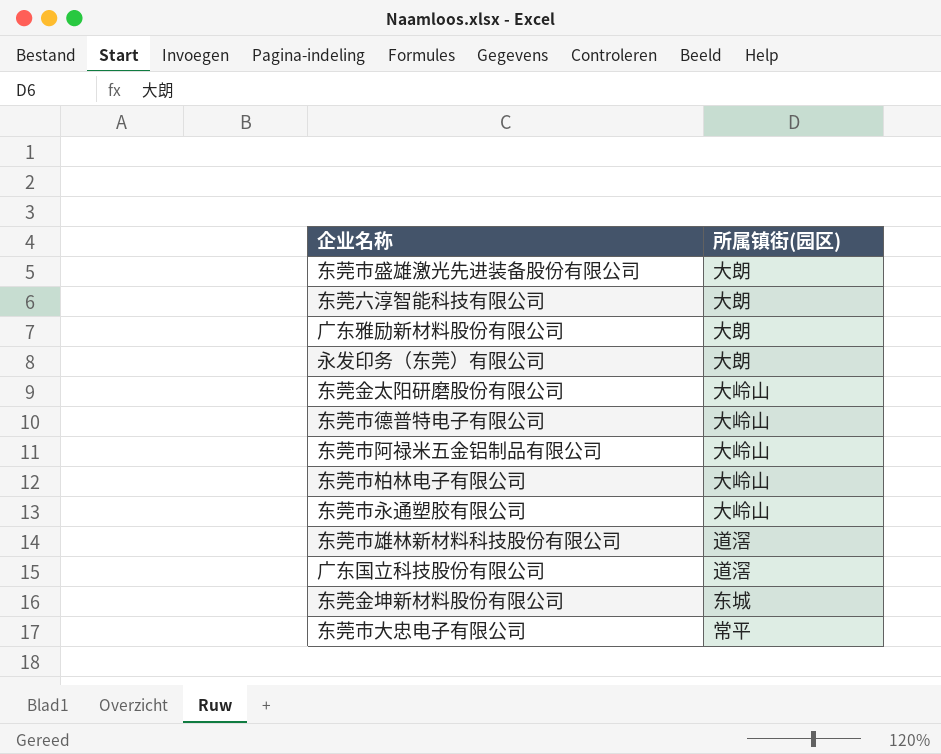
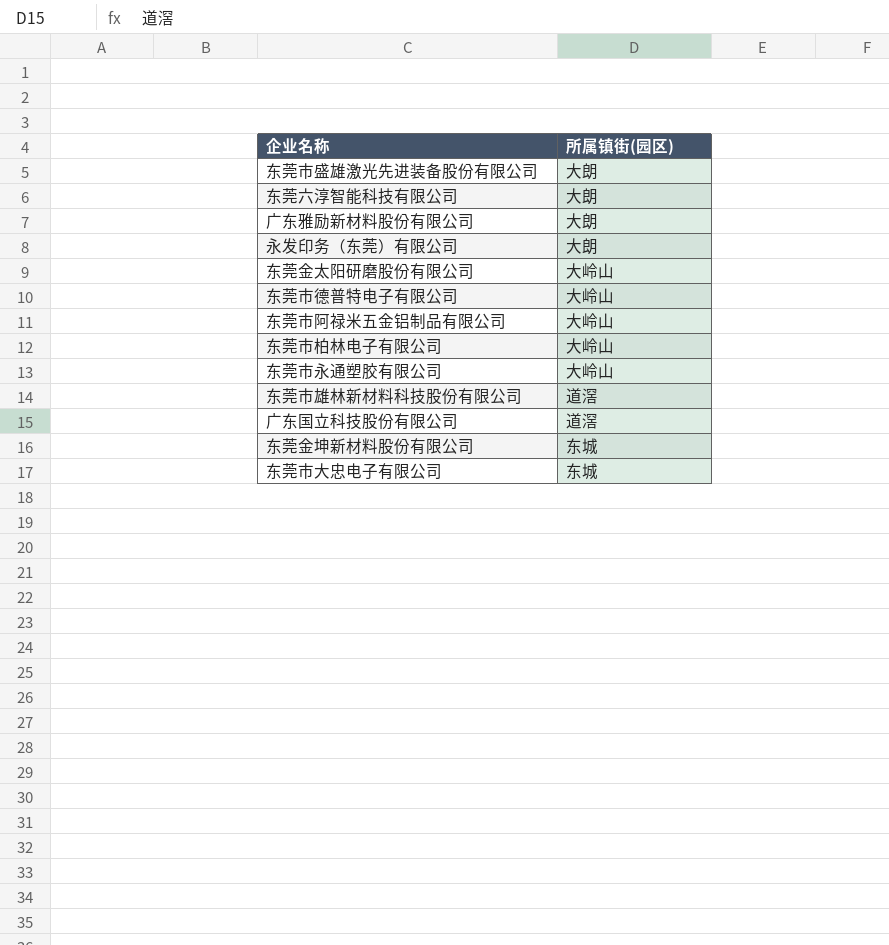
东莞市大忠电子有限公司 | 所属镇街(园区): 常平 -> 东城

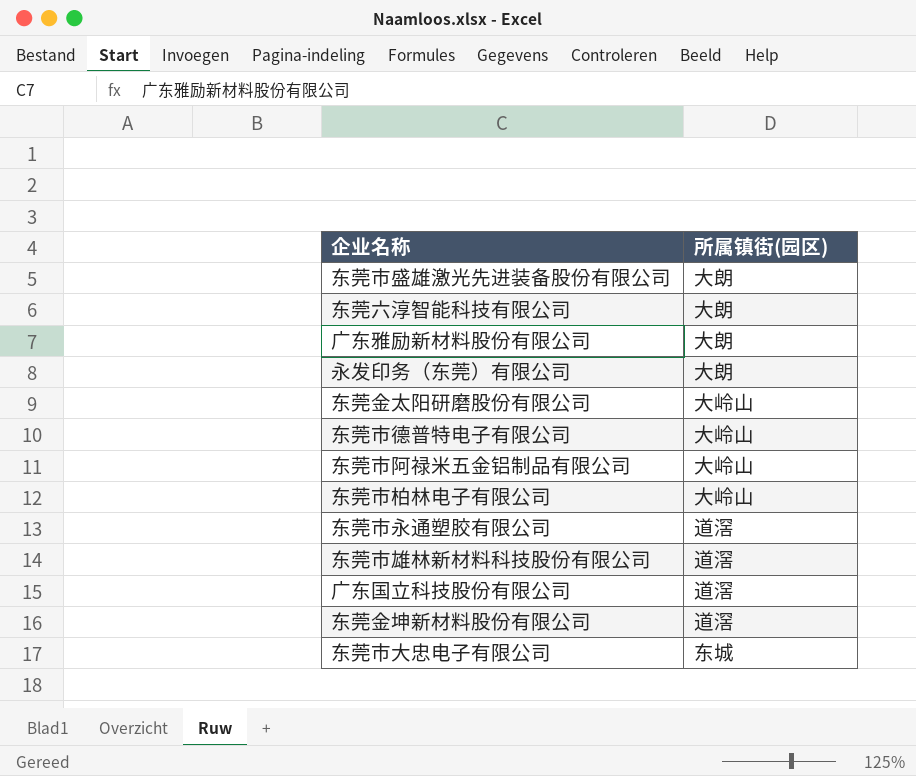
东莞市永通塑胶有限公司 | 所属镇街(园区): 大岭山 -> 道滘
东莞金坤新材料股份有限公司 | 所属镇街(园区): 东城 -> 道滘

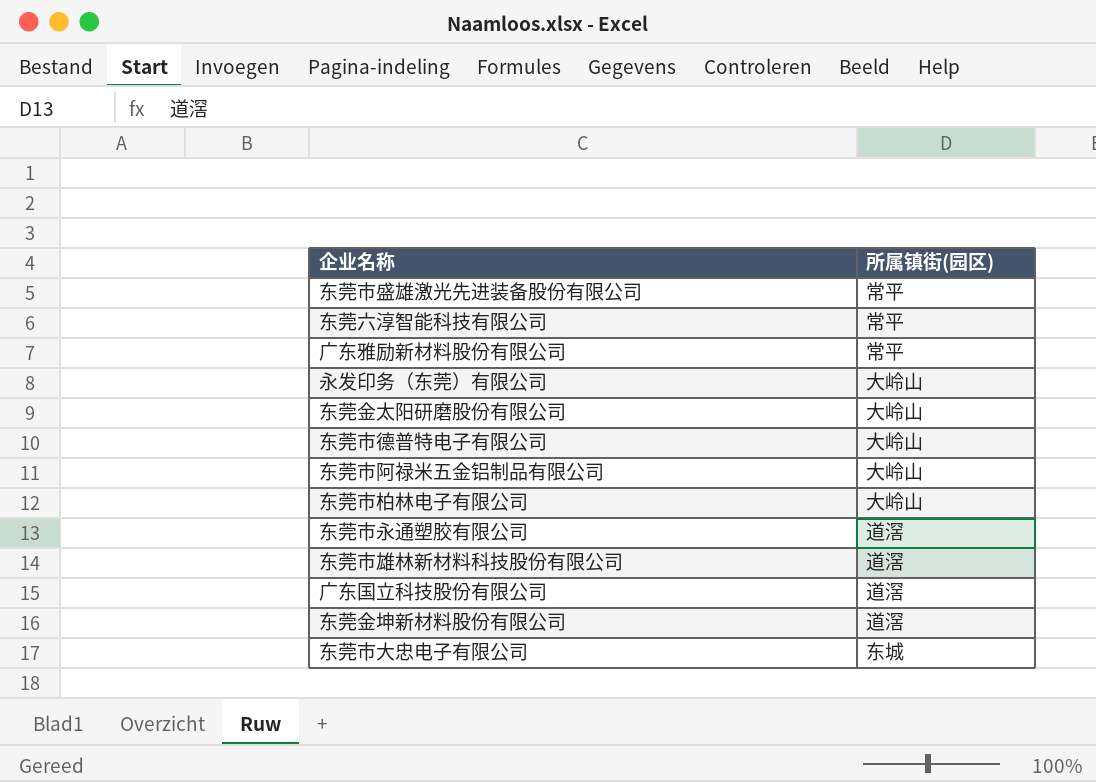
东莞市盛雄激光先进装备股份有限公司 | 所属镇街(园区): 大朗 -> 常平
东莞六淳智能科技有限公司 | 所属镇街(园区): 大朗 -> 常平
广东雅励新材料股份有限公司 | 所属镇街(园区): 大朗 -> 常平
永发印务（东莞）有限公司 | 所属镇街(园区): 大朗 -> 大岭山

